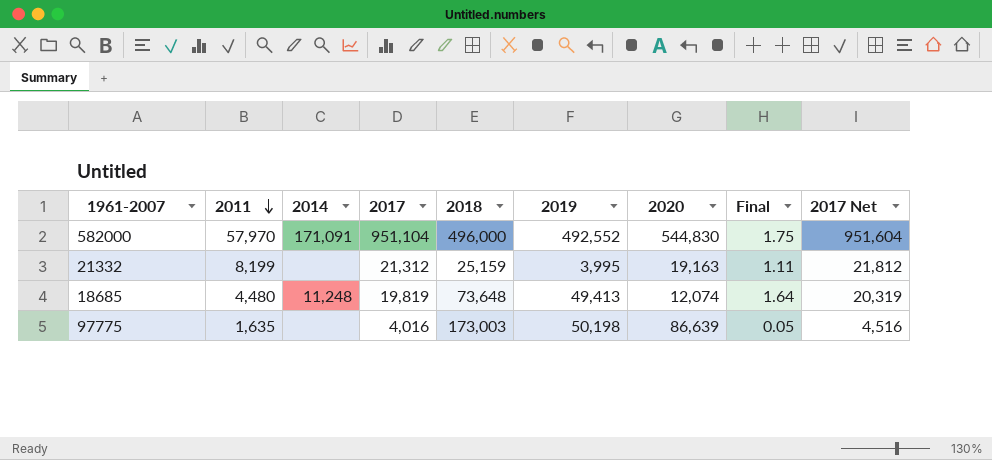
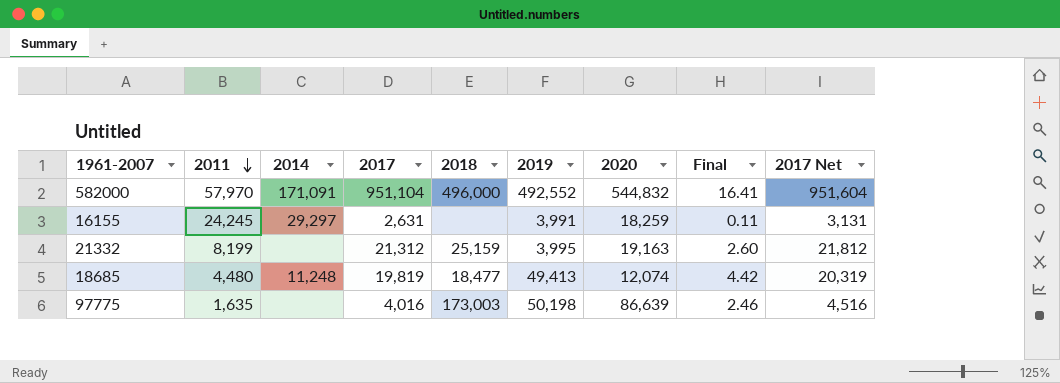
column Final | formula: [2017] / [2020] -> [2017] / [2011]
582000 | 2020: 544,830 -> 544,832
row 16155: none -> 24,245 | 29,297 | 2,631 | none | 3,991 | 18,259 | 0.11 | 3,131
18685 | 2018: 73,648 -> 18,477

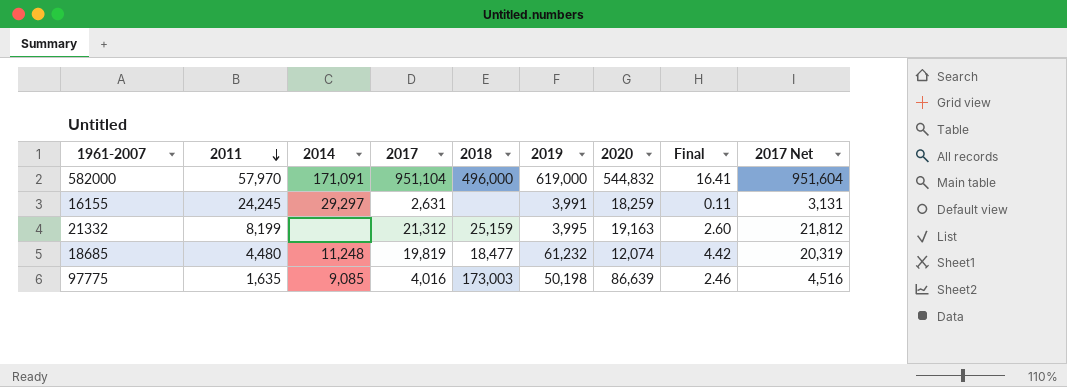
582000 | 2019: 492,552 -> 619,000
18685 | 2019: 49,413 -> 61,232
97775 | 2014: none -> 9,085

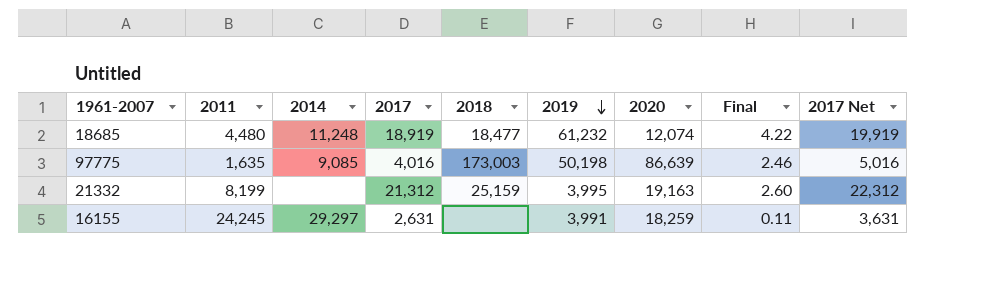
row order: 2011 descending -> 2019 descending
column 2017 Net | formula: [2017] + 500 -> [2017] + 1000
row 582000: 57,970 | 171,091 | 951,104 | 496,000 | 619,000 | 544,832 | 16.41 | 951,604 -> none
18685 | 2017: 19,819 -> 18,919
18685 | Final: 4.42 -> 4.22

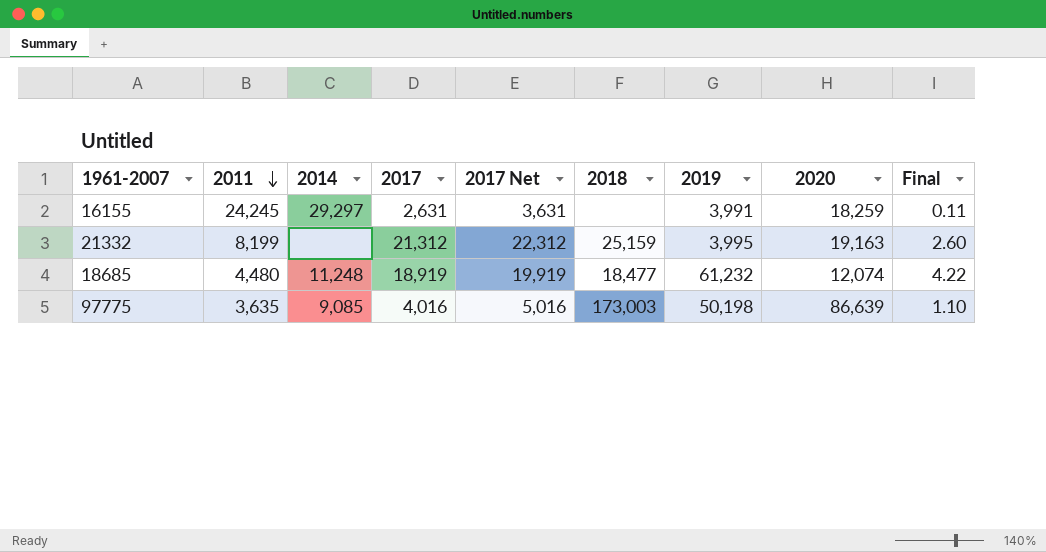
row order: 2019 descending -> 2011 descending
column 2017 Net | position: 9 -> 5
97775 | 2011: 1,635 -> 3,635
97775 | Final: 2.46 -> 1.10

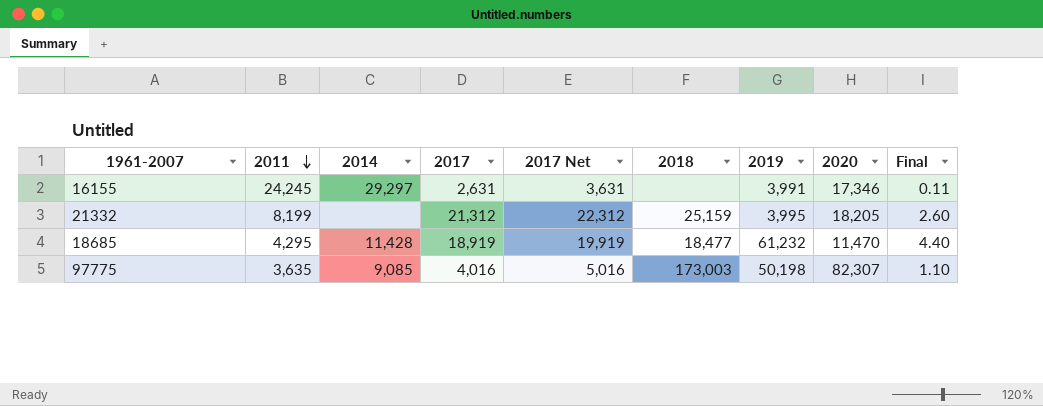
16155 | 2020: 18,259 -> 17,346
21332 | 2020: 19,163 -> 18,205
18685 | 2011: 4,480 -> 4,295
18685 | 2014: 11,248 -> 11,428
18685 | 2020: 12,074 -> 11,470
18685 | Final: 4.22 -> 4.40
97775 | 2020: 86,639 -> 82,307

